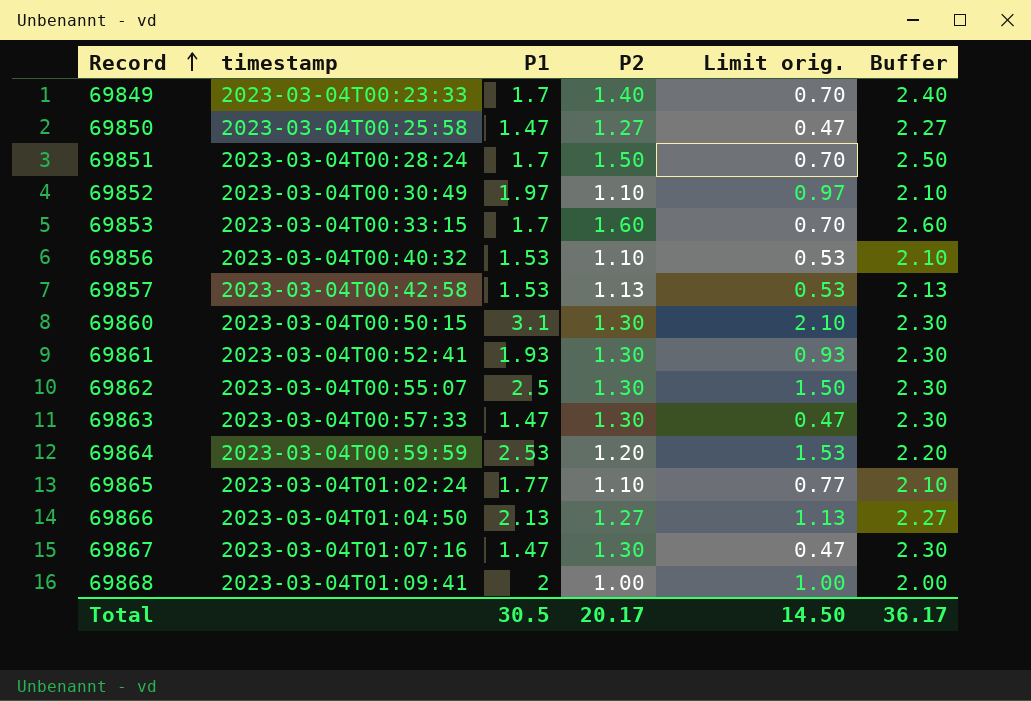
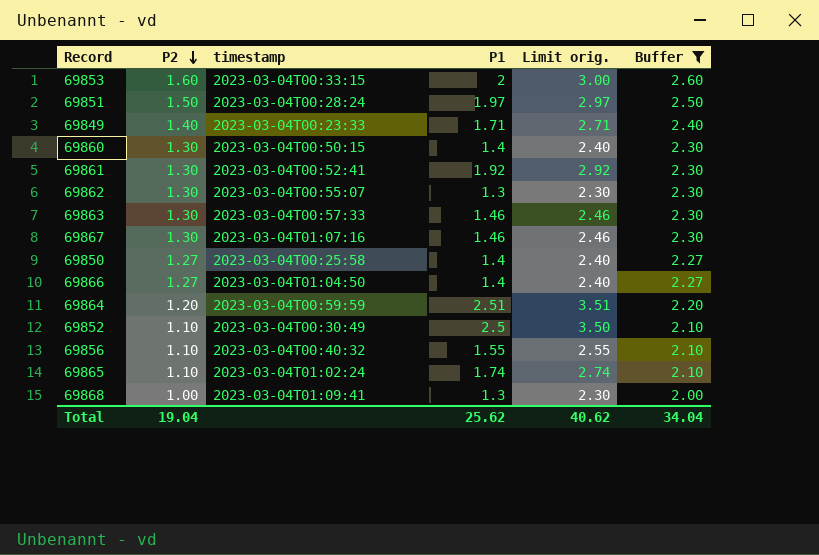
filter: none -> Buffer != 2.13
row order: Record ascending -> P2 descending
column P2 | position: 4 -> 2
column Limit orig. | formula: [P1] - 1 -> [P1] + 1
69853 | P1: 1.7 -> 2
69851 | P1: 1.7 -> 1.97
69849 | P1: 1.7 -> 1.71
69860 | P1: 3.1 -> 1.4
69861 | P1: 1.93 -> 1.92
69862 | P1: 2.5 -> 1.3
69863 | P1: 1.47 -> 1.46
69867 | P1: 1.47 -> 1.46
69850 | P1: 1.47 -> 1.4
69866 | P1: 2.13 -> 1.4
69864 | P1: 2.53 -> 2.51
69852 | P1: 1.97 -> 2.5
69856 | P1: 1.53 -> 1.55
69865 | P1: 1.77 -> 1.74
69868 | P1: 2 -> 1.3
Total | P2: 20.17 -> 19.04
Total | P1: 30.5 -> 25.62
Total | Limit orig.: 14.50 -> 40.62
Total | Buffer: 36.17 -> 34.04

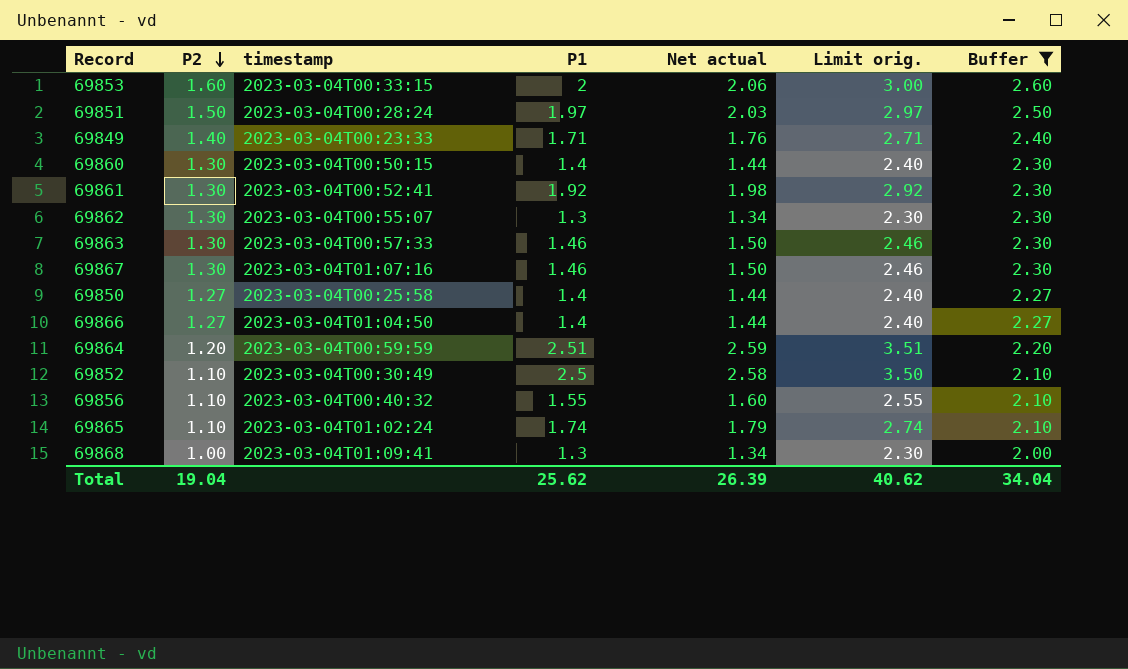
column Net actual | formula: none -> [P1] * 1.03

